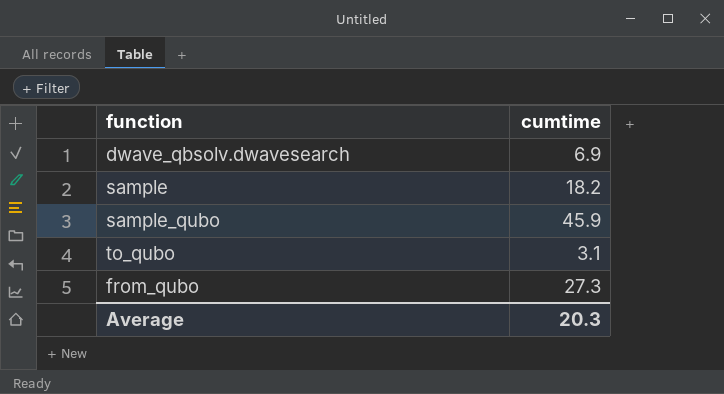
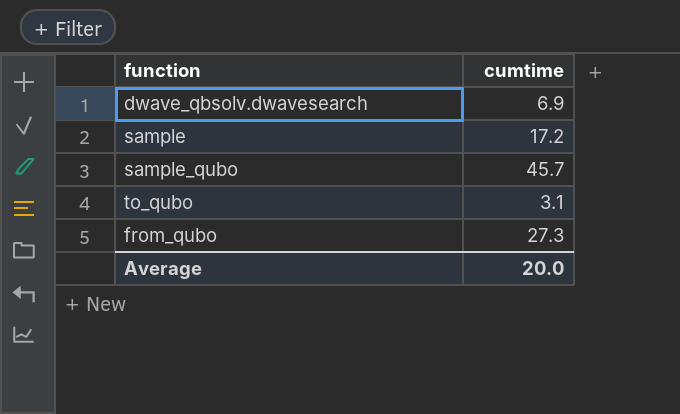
sample | cumtime: 18.2 -> 17.2
sample_qubo | cumtime: 45.9 -> 45.7
Average | cumtime: 20.3 -> 20.0

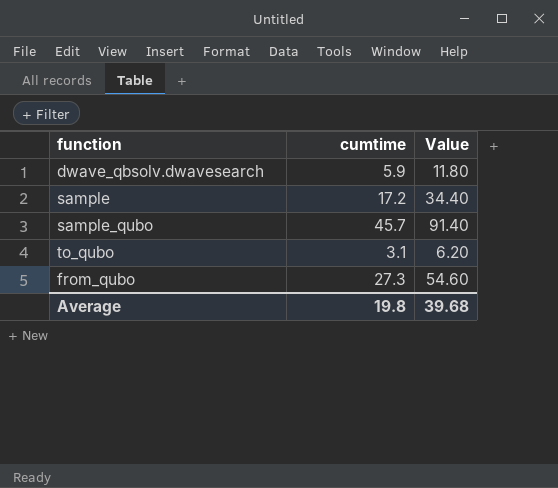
column Value | formula: none -> [cumtime] * 2
dwave_qbsolv.dwavesearch | cumtime: 6.9 -> 5.9
Average | cumtime: 20.0 -> 19.8

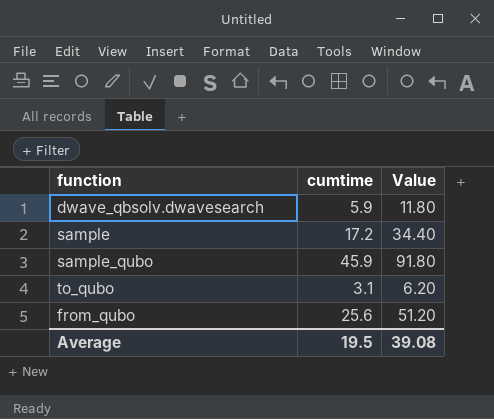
sample_qubo | cumtime: 45.7 -> 45.9
sample_qubo | Value: 91.40 -> 91.80
from_qubo | cumtime: 27.3 -> 25.6
from_qubo | Value: 54.60 -> 51.20
Average | cumtime: 19.8 -> 19.5
Average | Value: 39.68 -> 39.08

